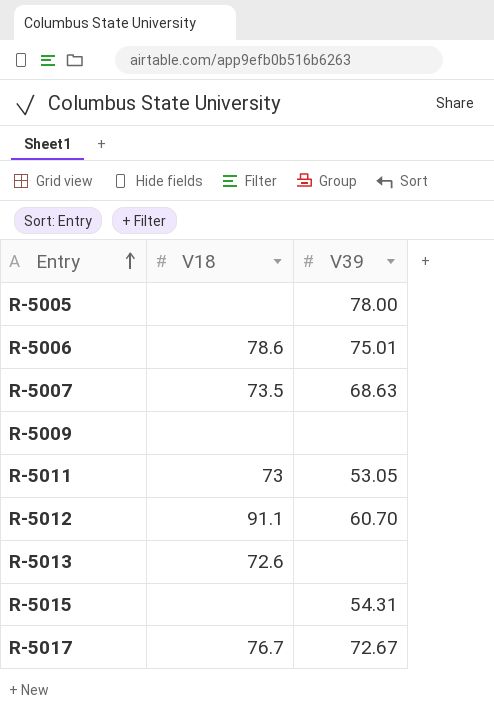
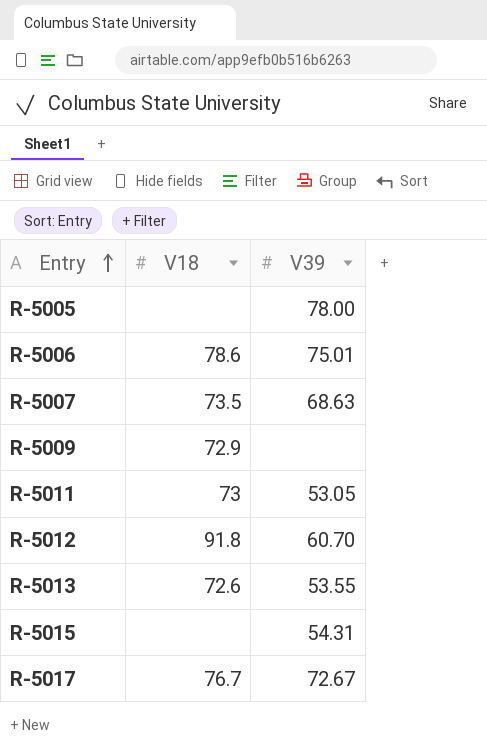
R-5009 | V18: none -> 72.9
R-5012 | V18: 91.1 -> 91.8
R-5013 | V39: none -> 53.55

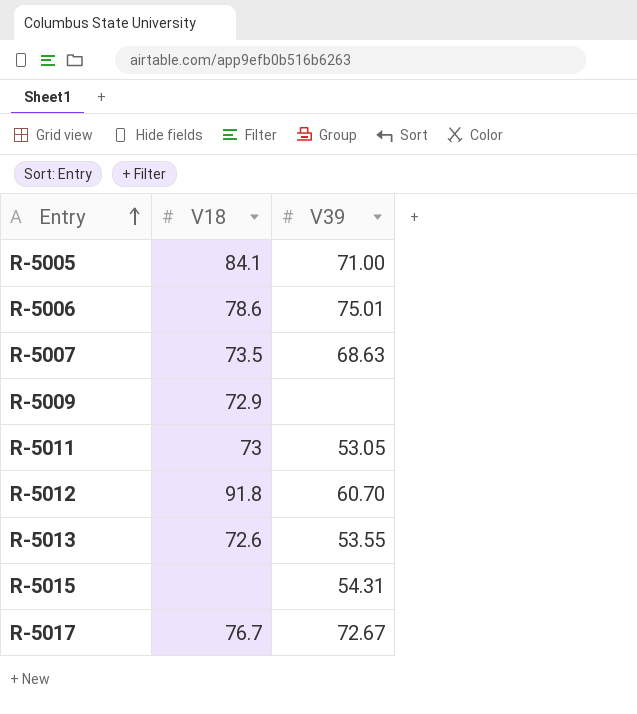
R-5005 | V18: none -> 84.1
R-5005 | V39: 78.00 -> 71.00

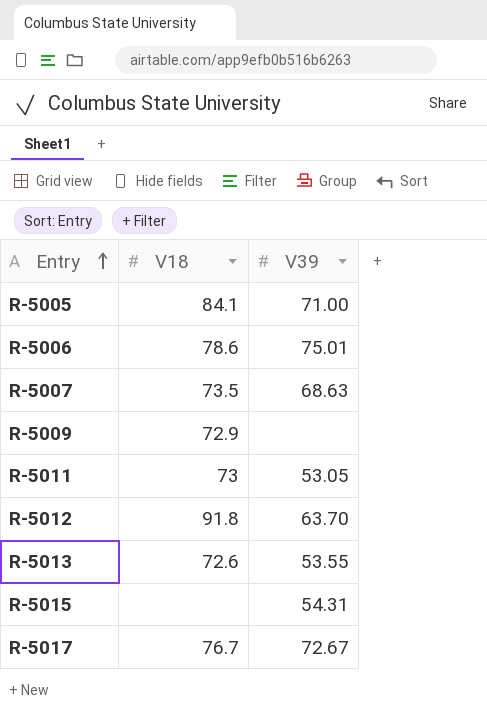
R-5012 | V39: 60.70 -> 63.70

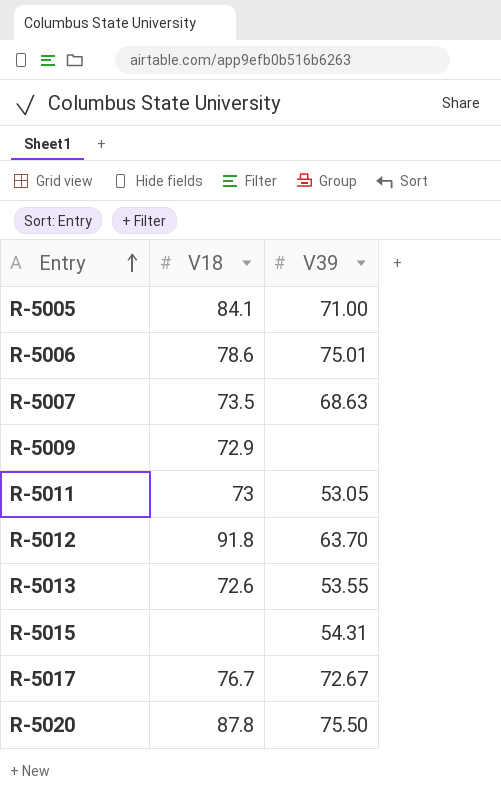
row R-5020: none -> 87.8 | 75.50

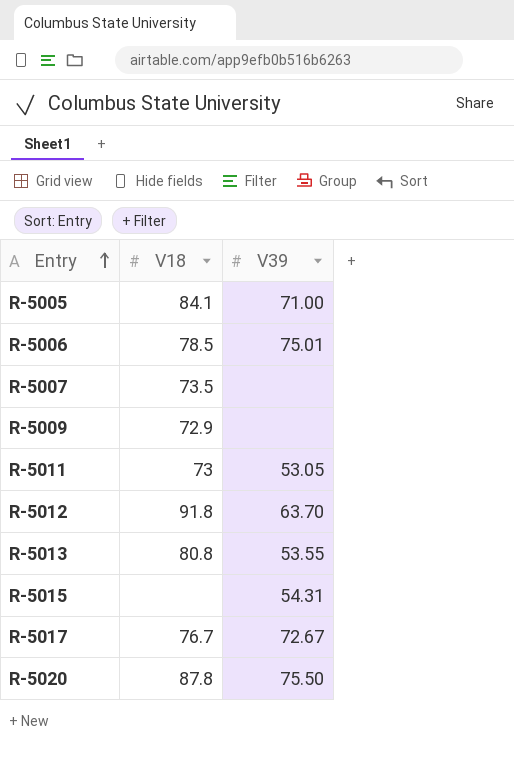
R-5006 | V18: 78.6 -> 78.5
R-5007 | V39: 68.63 -> none
R-5013 | V18: 72.6 -> 80.8

